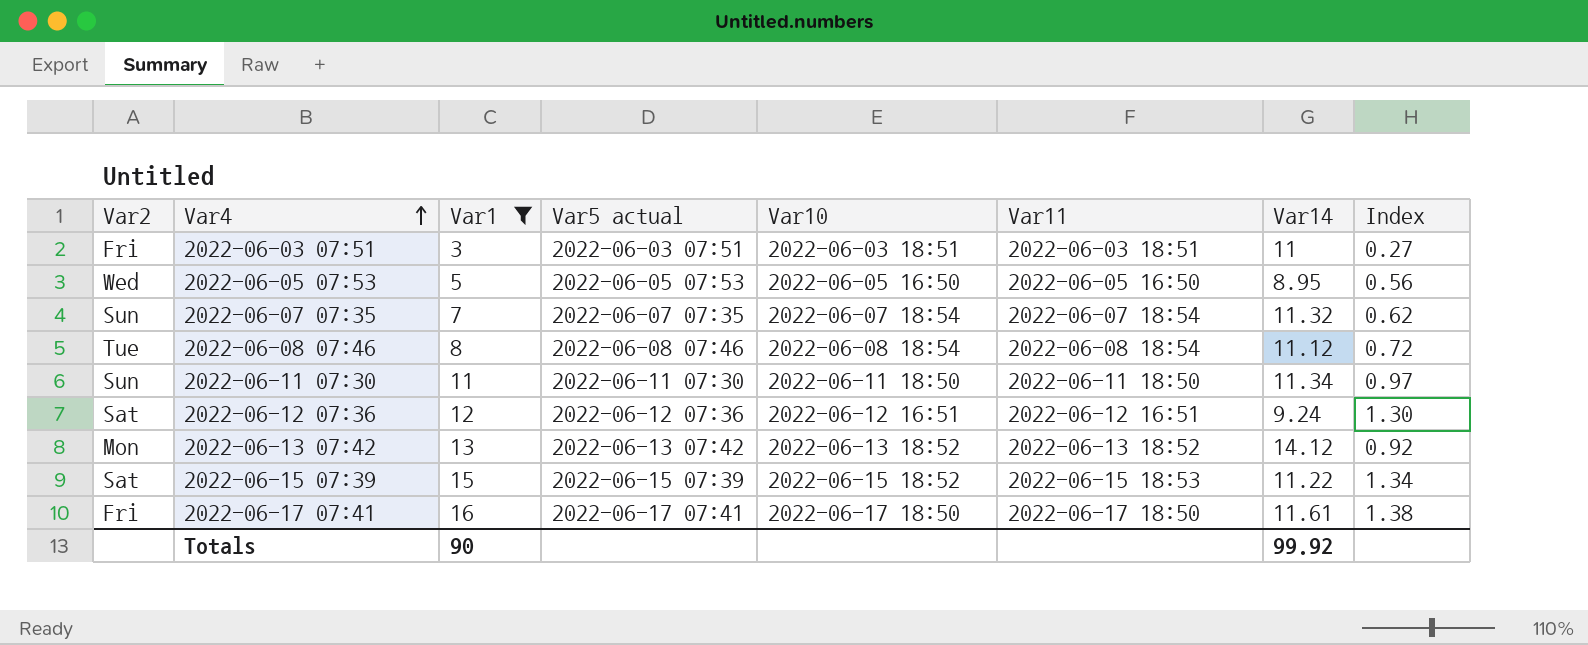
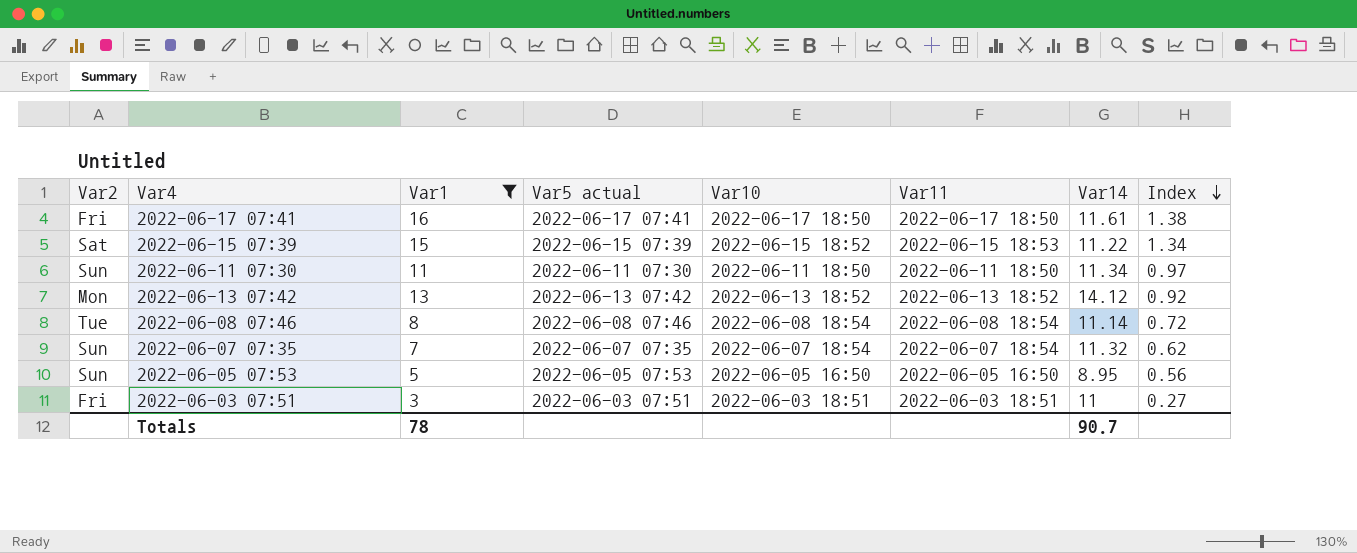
row order: Var4 ascending -> Index descending
row 2022-06-12 07:36: Sat | 12 | 2022-06-12 07:36 | 2022-06-12 16:51 | 2022-06-12 16:51 | 9.24 | 1.30 -> none
2022-06-08 07:46 | Var14: 11.12 -> 11.14
2022-06-05 07:53 | Var2: Wed -> Sun
Totals | Var1: 90 -> 78
Totals | Var14: 99.92 -> 90.7

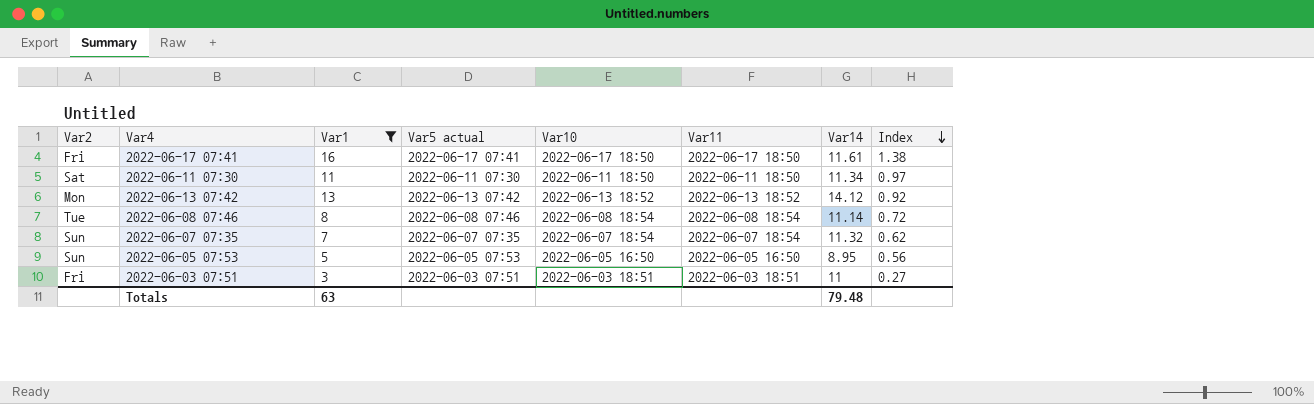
row 2022-06-15 07:39: Sat | 15 | 2022-06-15 07:39 | 2022-06-15 18:52 | 2022-06-15 18:53 | 11.22 | 1.34 -> none
2022-06-11 07:30 | Var2: Sun -> Sat
Totals | Var1: 78 -> 63
Totals | Var14: 90.7 -> 79.48

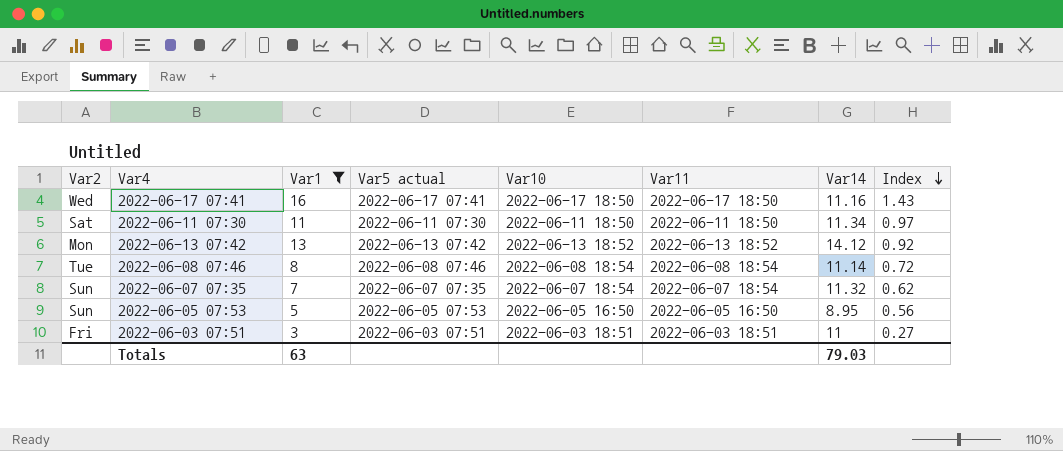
2022-06-17 07:41 | Var2: Fri -> Wed
2022-06-17 07:41 | Var14: 11.61 -> 11.16
2022-06-17 07:41 | Index: 1.38 -> 1.43
Totals | Var14: 79.48 -> 79.03

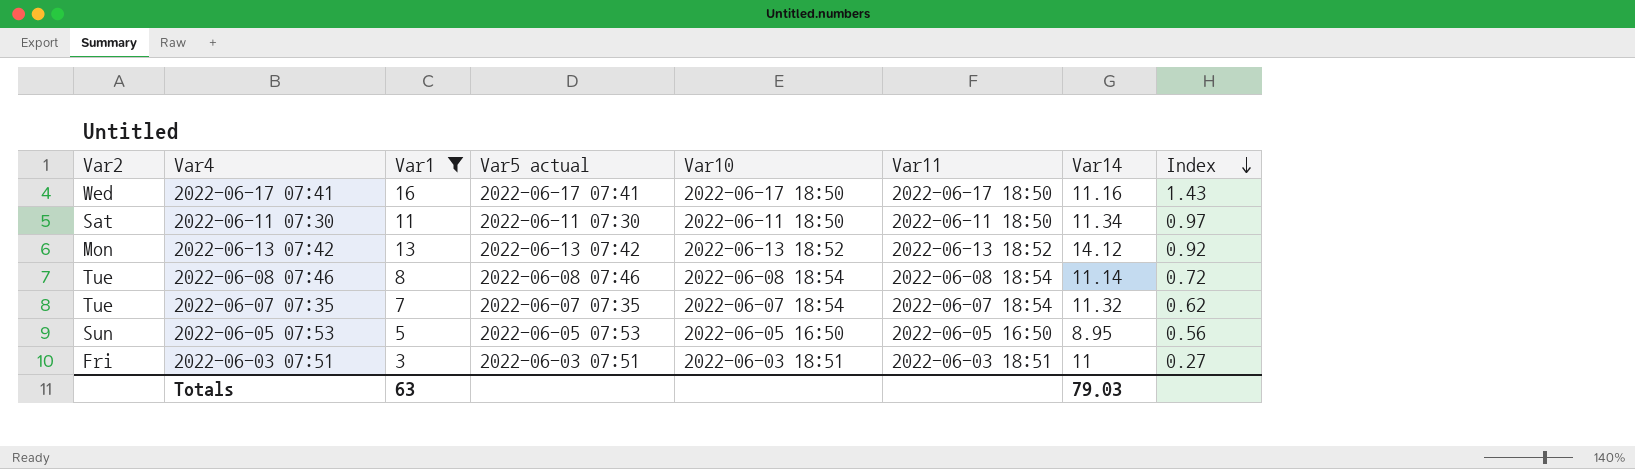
2022-06-07 07:35 | Var2: Sun -> Tue

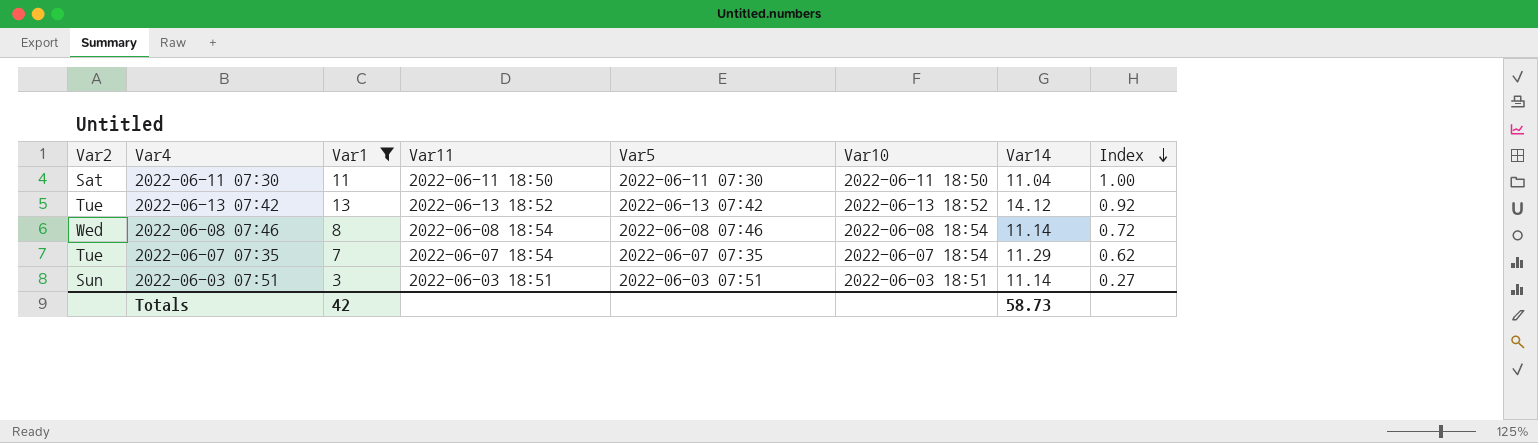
column Var11 | position: 6 -> 4
column name: Var5 actual -> Var5
row 2022-06-17 07:41: Wed | 16 | 2022-06-17 07:41 | 2022-06-17 18:50 | 2022-06-17 18:50 | 11.16 | 1.43 -> none
row 2022-06-05 07:53: Sun | 5 | 2022-06-05 07:53 | 2022-06-05 16:50 | 2022-06-05 16:50 | 8.95 | 0.56 -> none
2022-06-11 07:30 | Var14: 11.34 -> 11.04
2022-06-11 07:30 | Index: 0.97 -> 1.00
2022-06-13 07:42 | Var2: Mon -> Tue
2022-06-08 07:46 | Var2: Tue -> Wed
2022-06-07 07:35 | Var14: 11.32 -> 11.29
2022-06-03 07:51 | Var2: Fri -> Sun
2022-06-03 07:51 | Var14: 11 -> 11.14
Totals | Var1: 63 -> 42
Totals | Var14: 79.03 -> 58.73

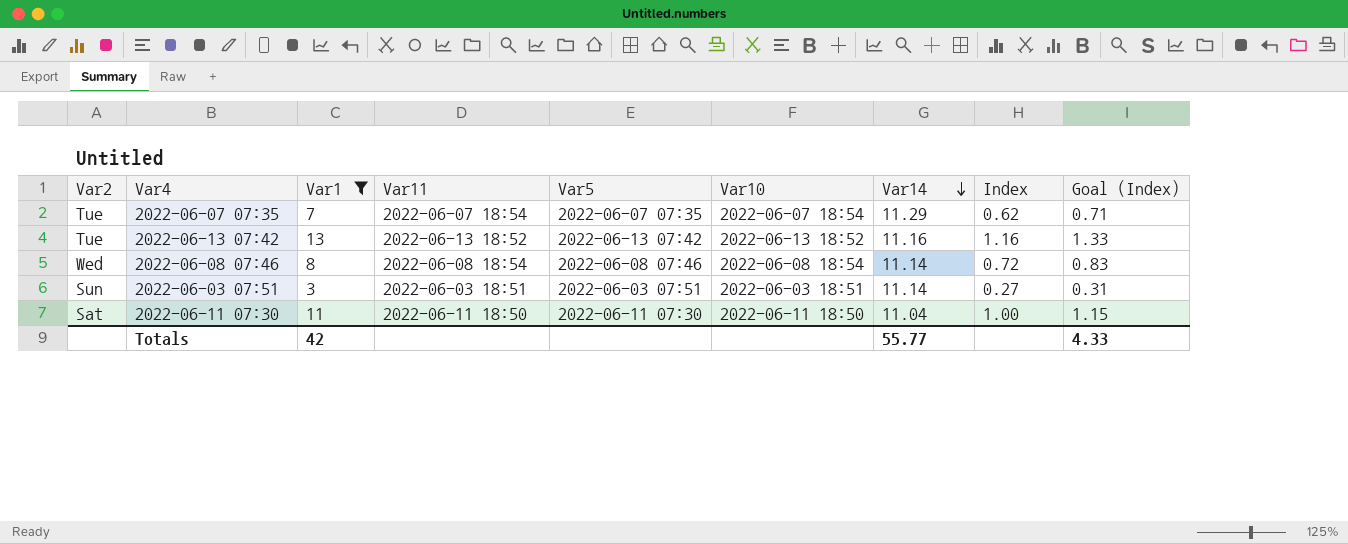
row order: Index descending -> Var14 descending
column Goal (Index) | formula: none -> [Index] * 1.15
2022-06-13 07:42 | Var14: 14.12 -> 11.16
2022-06-13 07:42 | Index: 0.92 -> 1.16
Totals | Var14: 58.73 -> 55.77

